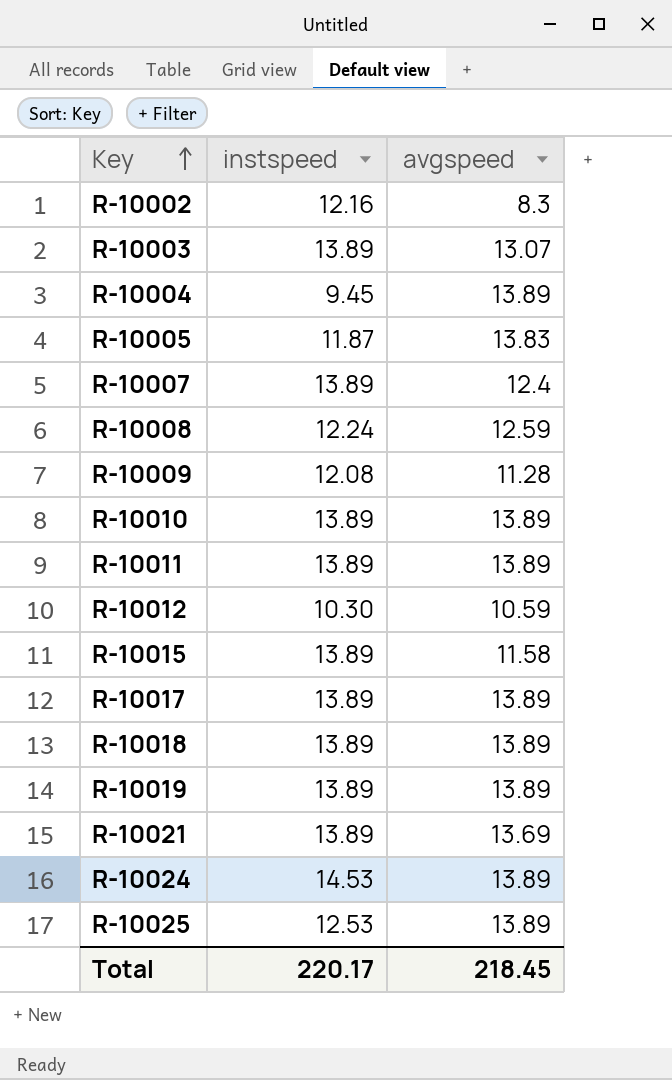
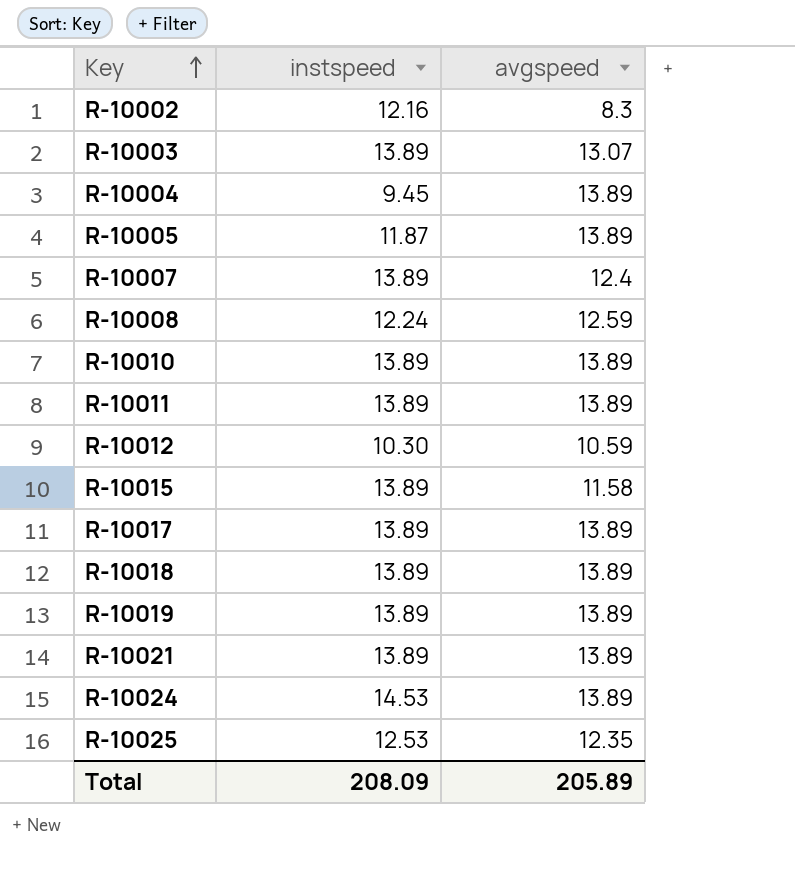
row R-10009: 12.08 | 11.28 -> none
R-10005 | avgspeed: 13.83 -> 13.89
R-10021 | avgspeed: 13.69 -> 13.89
R-10025 | avgspeed: 13.89 -> 12.35
Total | instspeed: 220.17 -> 208.09
Total | avgspeed: 218.45 -> 205.89

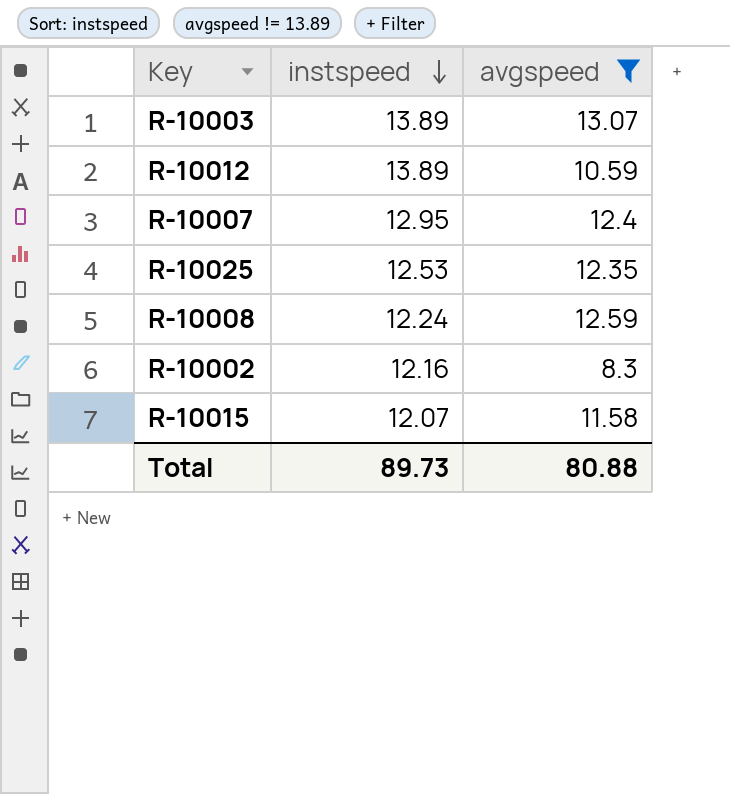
filter: none -> avgspeed != 13.89
row order: Key ascending -> instspeed descending
R-10012 | instspeed: 10.30 -> 13.89
R-10007 | instspeed: 13.89 -> 12.95
R-10015 | instspeed: 13.89 -> 12.07
Total | instspeed: 208.09 -> 89.73
Total | avgspeed: 205.89 -> 80.88

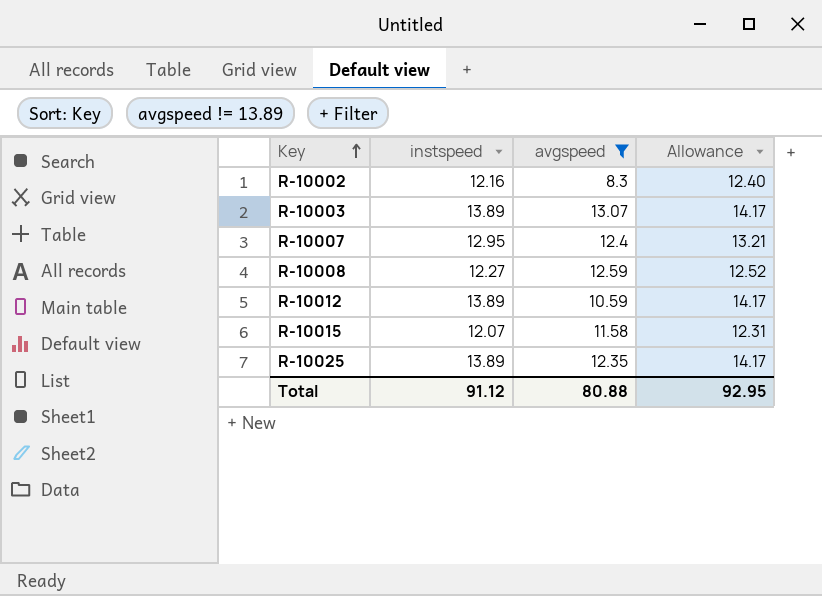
row order: instspeed descending -> Key ascending
column Allowance | formula: none -> [instspeed] * 1.02
R-10008 | instspeed: 12.24 -> 12.27
R-10025 | instspeed: 12.53 -> 13.89
Total | instspeed: 89.73 -> 91.12

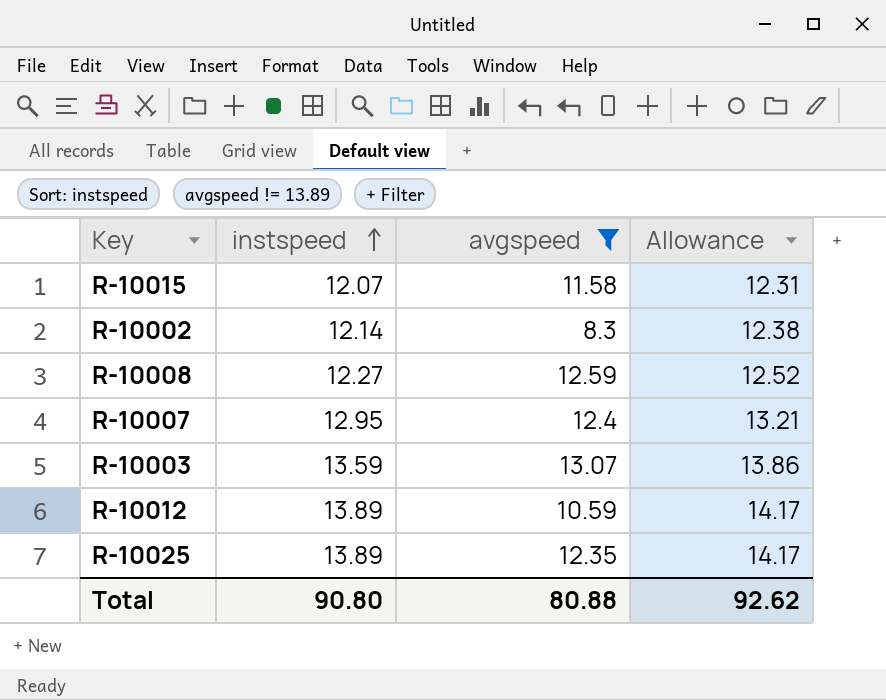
row order: Key ascending -> instspeed ascending
R-10002 | instspeed: 12.16 -> 12.14
R-10002 | Allowance: 12.40 -> 12.38
R-10003 | instspeed: 13.89 -> 13.59
R-10003 | Allowance: 14.17 -> 13.86
Total | instspeed: 91.12 -> 90.80
Total | Allowance: 92.95 -> 92.62

